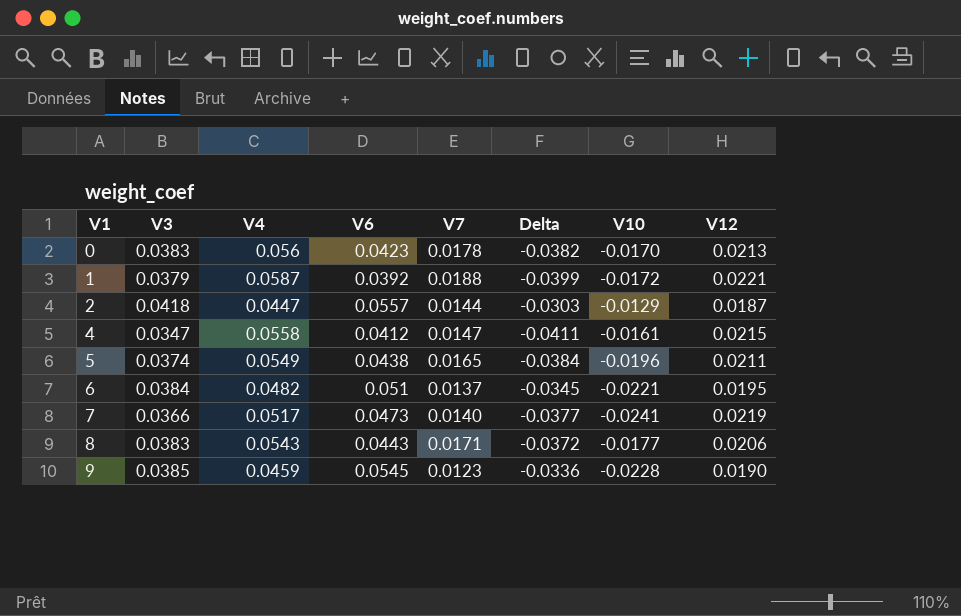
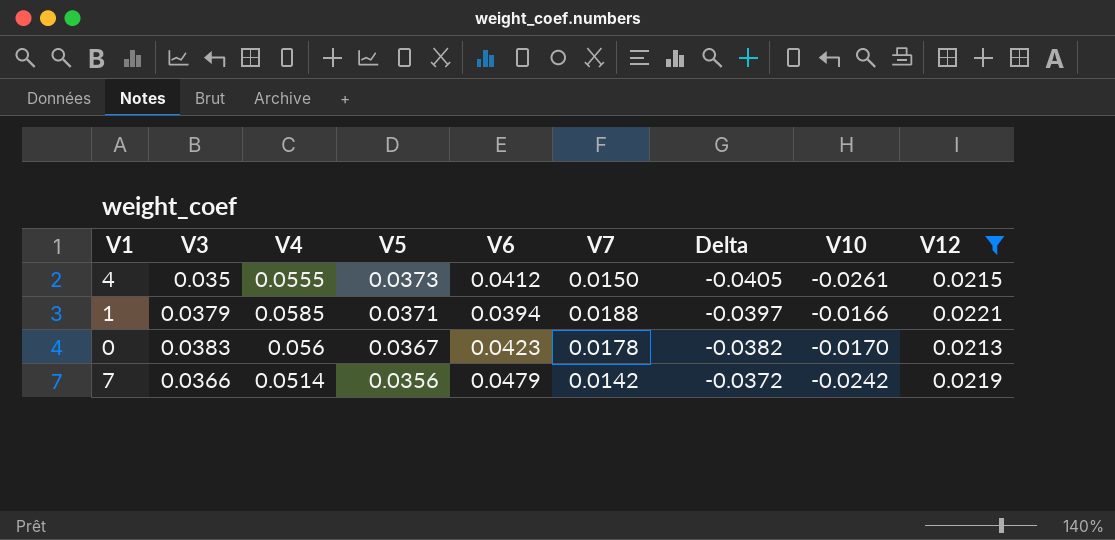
filter: none -> V12 >= 0.0213
row order: V1 ascending -> V5 descending
column V5 | position: none -> 4
4 | V3: 0.0347 -> 0.035
4 | V4: 0.0558 -> 0.0555
4 | V7: 0.0147 -> 0.0150
4 | Delta: -0.0411 -> -0.0405
4 | V10: -0.0161 -> -0.0261
1 | V4: 0.0587 -> 0.0585
1 | V6: 0.0392 -> 0.0394
1 | Delta: -0.0399 -> -0.0397
1 | V10: -0.0172 -> -0.0166
7 | V4: 0.0517 -> 0.0514
7 | V6: 0.0473 -> 0.0479
7 | V7: 0.0140 -> 0.0142
7 | Delta: -0.0377 -> -0.0372
7 | V10: -0.0241 -> -0.0242

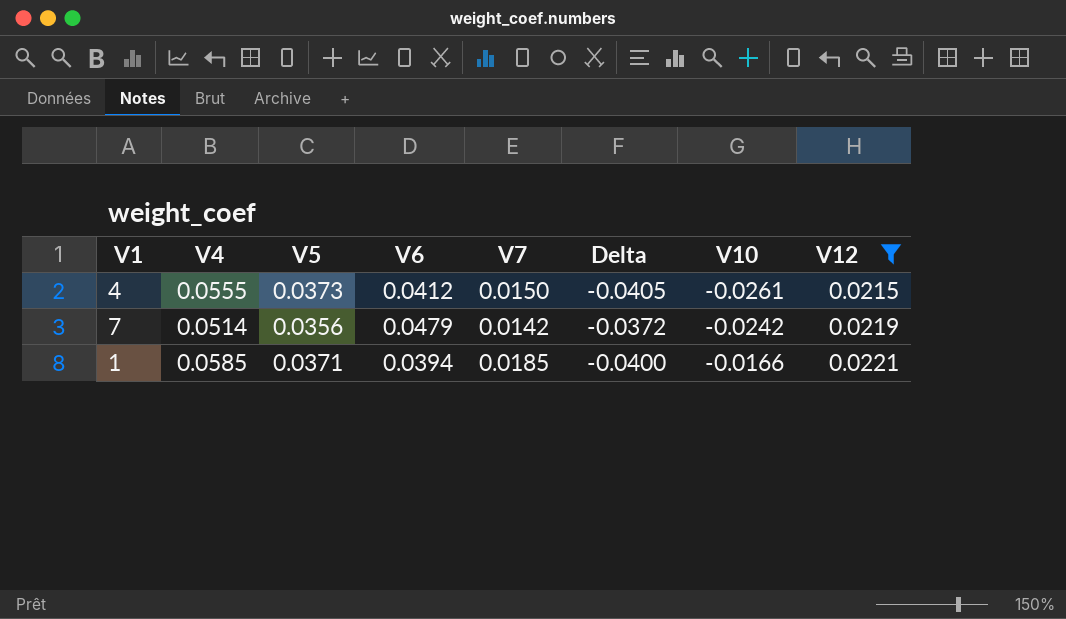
row order: V5 descending -> V10 ascending
column V3 | position: 2 -> none
row 0: 0.0383 | 0.056 | 0.0367 | 0.0423 | 0.0178 | -0.0382 | -0.0170 | 0.0213 -> none
1 | V7: 0.0188 -> 0.0185
1 | Delta: -0.0397 -> -0.0400

